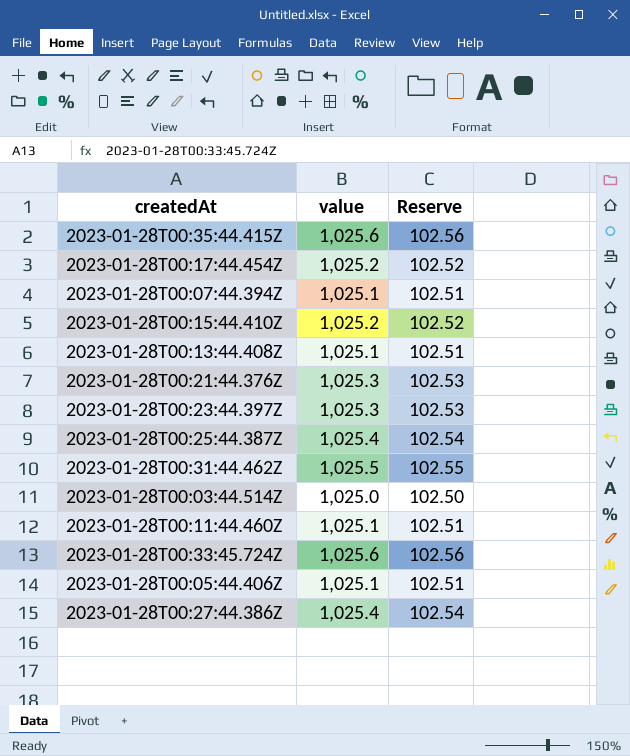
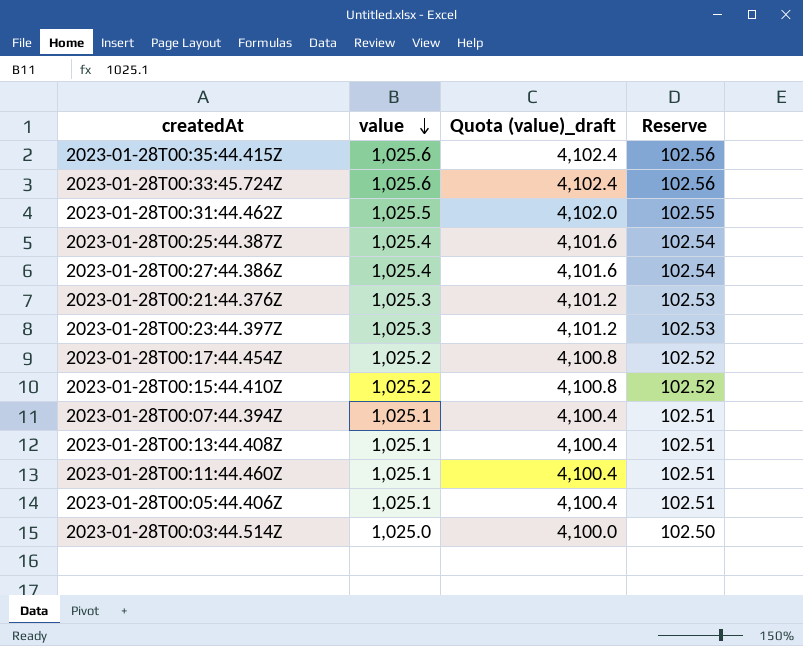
row order: none -> value descending
column Quota (value)_draft | formula: none -> [value] * 4

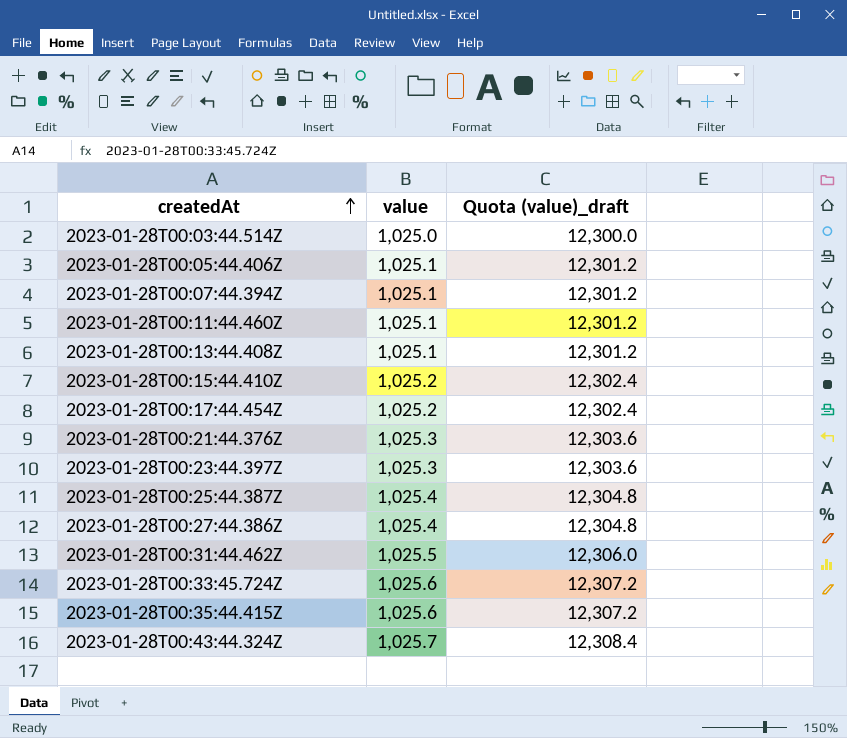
row order: value descending -> createdAt ascending
column Reserve | formula: [value] * 0.1 -> none
column Quota (value)_draft | formula: [value] * 4 -> [value] * 12
row 2023-01-28T00:43:44.324Z: none -> 1,025.7 | 12,308.4

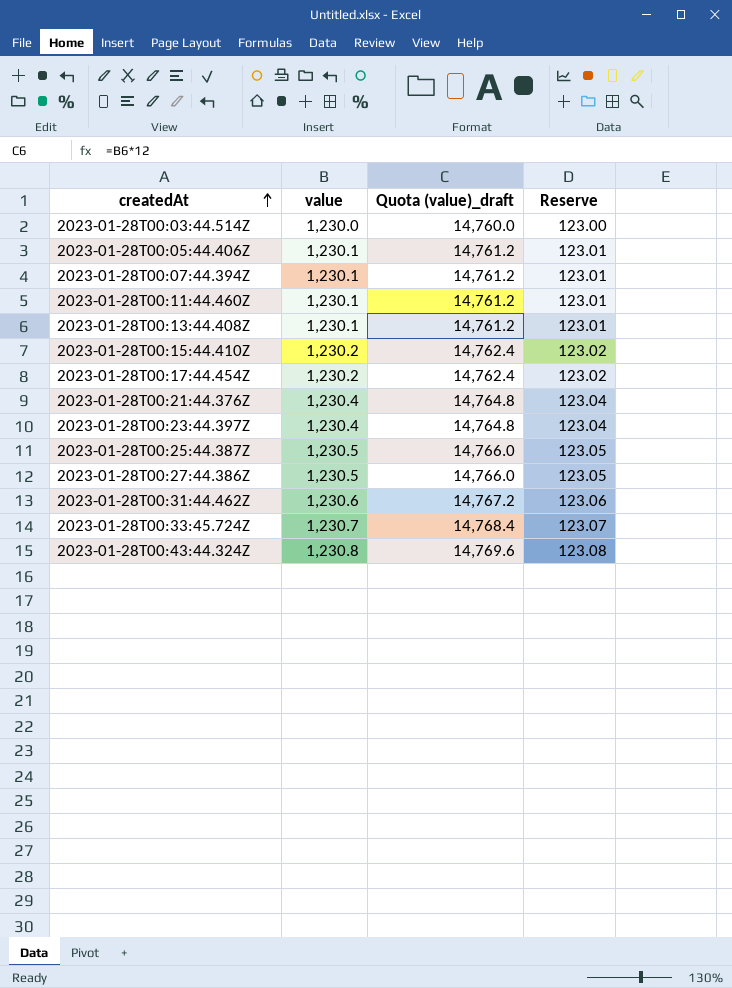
column Reserve | formula: none -> [value] * 0.1
row 2023-01-28T00:35:44.415Z: 1,025.6 | 12,307.2 -> none
2023-01-28T00:03:44.514Z | value: 1,025.0 -> 1,230.0
2023-01-28T00:03:44.514Z | Quota (value)_draft: 12,300.0 -> 14,760.0
2023-01-28T00:05:44.406Z | value: 1,025.1 -> 1,230.1
2023-01-28T00:05:44.406Z | Quota (value)_draft: 12,301.2 -> 14,761.2
2023-01-28T00:07:44.394Z | value: 1,025.1 -> 1,230.1
2023-01-28T00:07:44.394Z | Quota (value)_draft: 12,301.2 -> 14,761.2
2023-01-28T00:11:44.460Z | value: 1,025.1 -> 1,230.1
2023-01-28T00:11:44.460Z | Quota (value)_draft: 12,301.2 -> 14,761.2
2023-01-28T00:13:44.408Z | value: 1,025.1 -> 1,230.1
2023-01-28T00:13:44.408Z | Quota (value)_draft: 12,301.2 -> 14,761.2
2023-01-28T00:15:44.410Z | value: 1,025.2 -> 1,230.2
2023-01-28T00:15:44.410Z | Quota (value)_draft: 12,302.4 -> 14,762.4
2023-01-28T00:17:44.454Z | value: 1,025.2 -> 1,230.2
2023-01-28T00:17:44.454Z | Quota (value)_draft: 12,302.4 -> 14,762.4
2023-01-28T00:21:44.376Z | value: 1,025.3 -> 1,230.4
2023-01-28T00:21:44.376Z | Quota (value)_draft: 12,303.6 -> 14,764.8
2023-01-28T00:23:44.397Z | value: 1,025.3 -> 1,230.4
2023-01-28T00:23:44.397Z | Quota (value)_draft: 12,303.6 -> 14,764.8
2023-01-28T00:25:44.387Z | value: 1,025.4 -> 1,230.5
2023-01-28T00:25:44.387Z | Quota (value)_draft: 12,304.8 -> 14,766.0
2023-01-28T00:27:44.386Z | value: 1,025.4 -> 1,230.5
2023-01-28T00:27:44.386Z | Quota (value)_draft: 12,304.8 -> 14,766.0
2023-01-28T00:31:44.462Z | value: 1,025.5 -> 1,230.6
2023-01-28T00:31:44.462Z | Quota (value)_draft: 12,306.0 -> 14,767.2
2023-01-28T00:33:45.724Z | value: 1,025.6 -> 1,230.7
2023-01-28T00:33:45.724Z | Quota (value)_draft: 12,307.2 -> 14,768.4
2023-01-28T00:43:44.324Z | value: 1,025.7 -> 1,230.8
2023-01-28T00:43:44.324Z | Quota (value)_draft: 12,308.4 -> 14,769.6

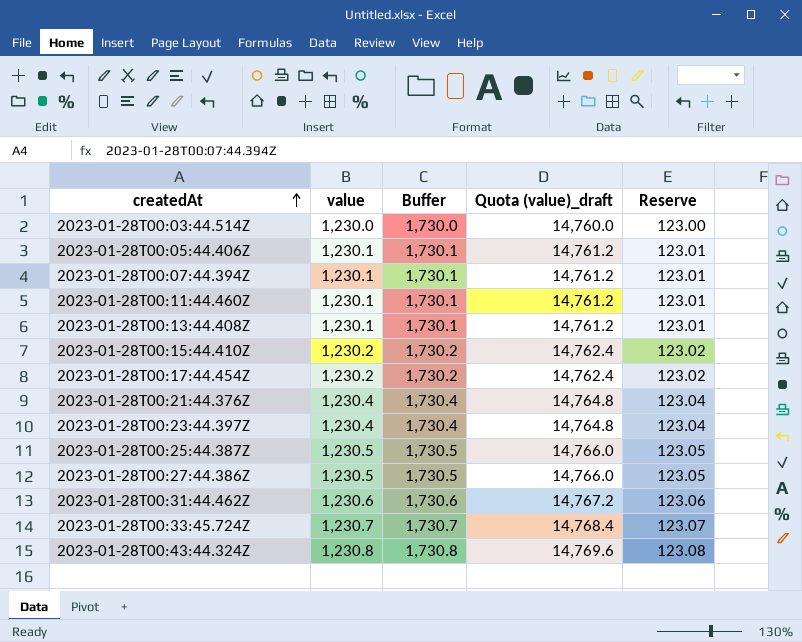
column Buffer | formula: none -> [value] + 500

